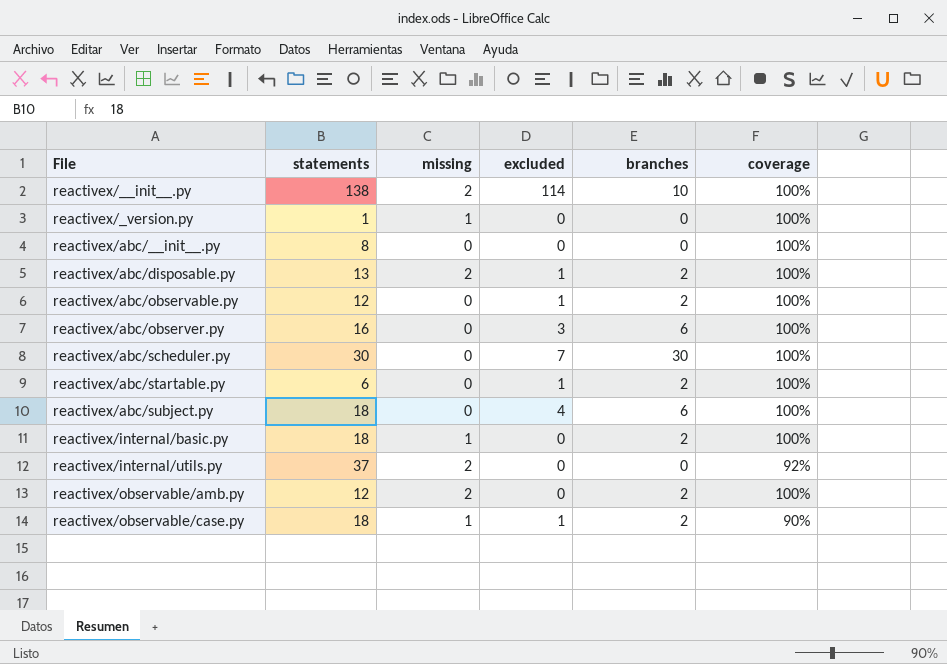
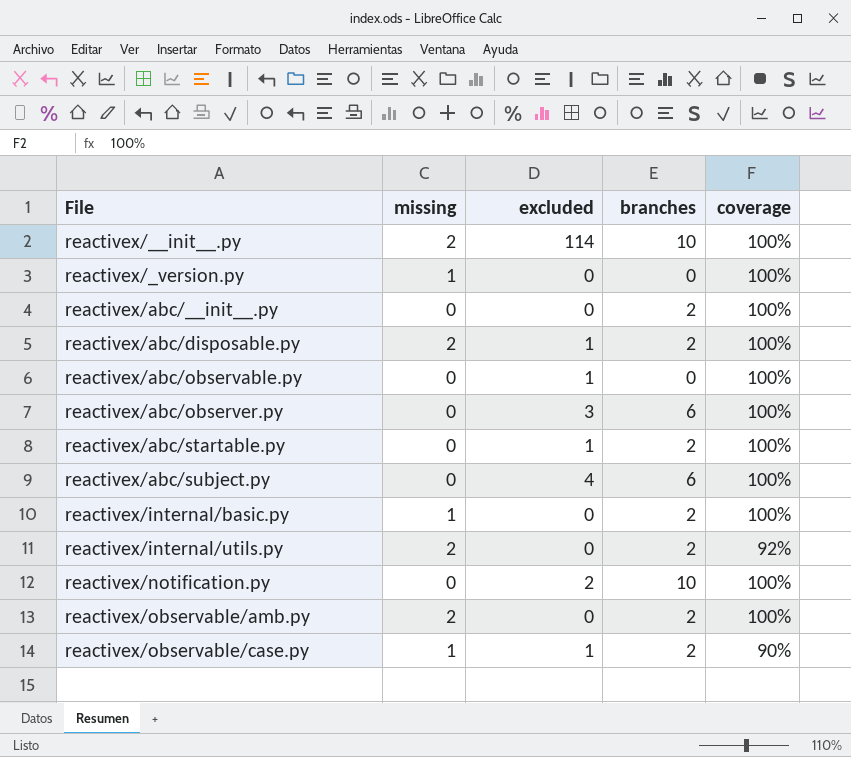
column statements | position: 2 -> none
row reactivex/abc/scheduler.py: 30 | 0 | 7 | 30 | 100% -> none
reactivex/abc/__init__.py | branches: 0 -> 2
reactivex/abc/observable.py | branches: 2 -> 0
reactivex/internal/utils.py | branches: 0 -> 2
row reactivex/notification.py: none -> 0 | 2 | 10 | 100%

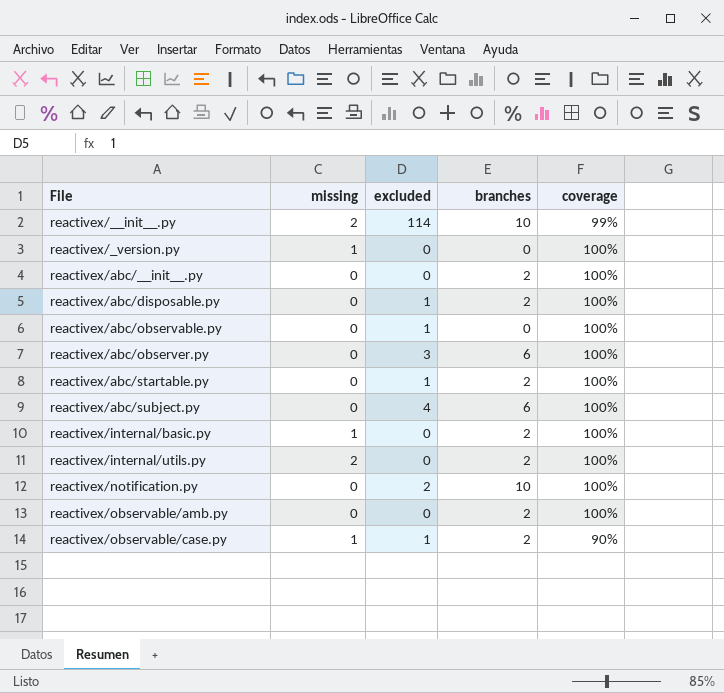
reactivex/__init__.py | coverage: 100% -> 99%
reactivex/abc/disposable.py | missing: 2 -> 0
reactivex/internal/utils.py | coverage: 92% -> 100%
reactivex/observable/amb.py | missing: 2 -> 0

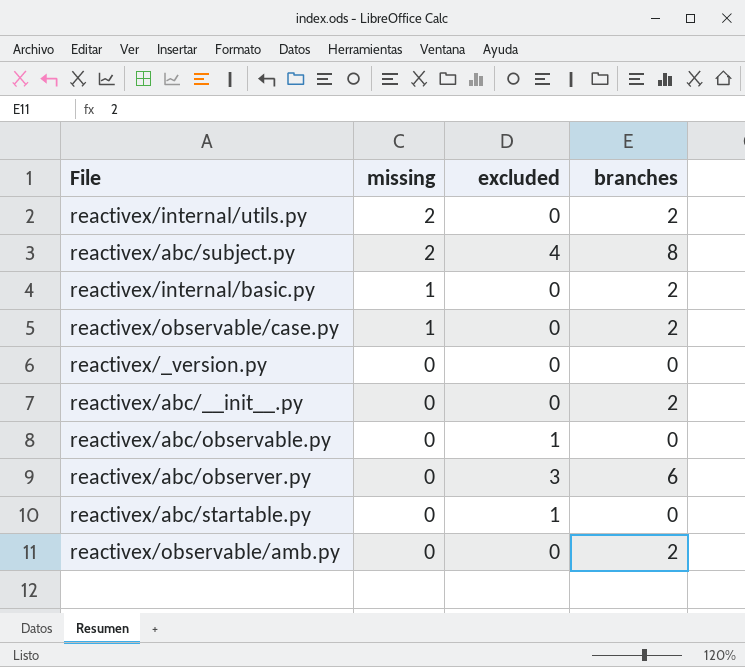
row order: File ascending -> missing descending
column coverage | position: 5 -> none
row reactivex/__init__.py: 2 | 114 | 10 | 99% -> none
row reactivex/abc/disposable.py: 0 | 1 | 2 | 100% -> none
row reactivex/notification.py: 0 | 2 | 10 | 100% -> none
reactivex/abc/subject.py | missing: 0 -> 2
reactivex/abc/subject.py | branches: 6 -> 8
reactivex/observable/case.py | excluded: 1 -> 0
reactivex/_version.py | missing: 1 -> 0
reactivex/abc/startable.py | branches: 2 -> 0

